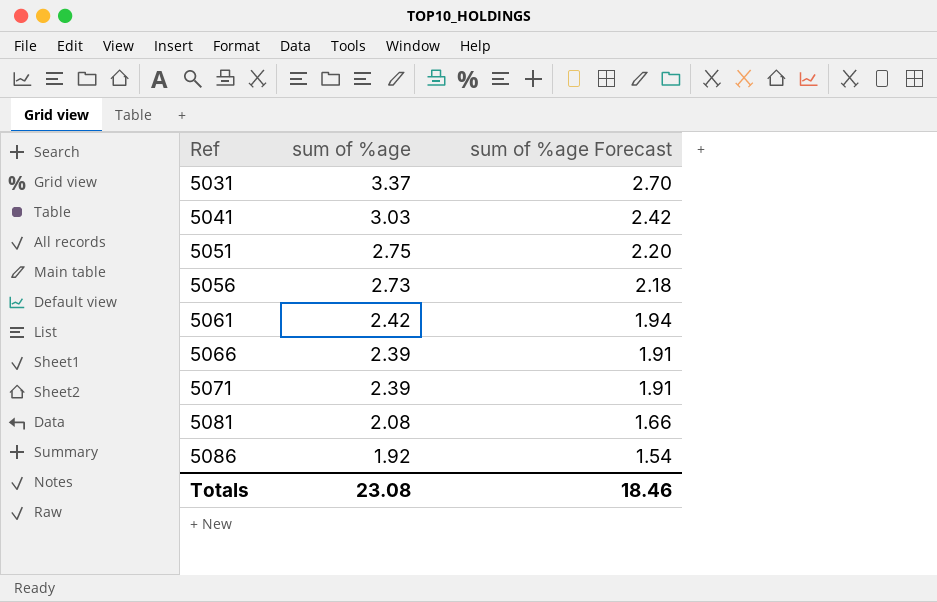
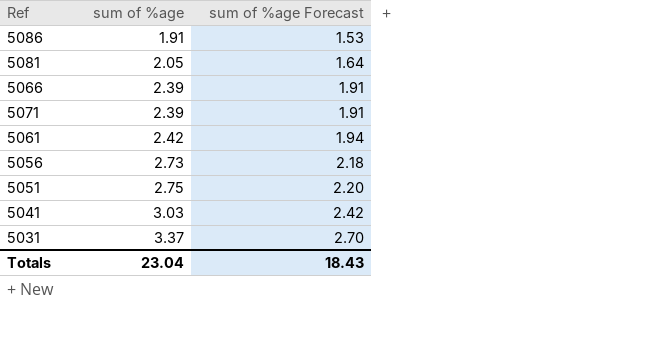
row order: Ref ascending -> sum of %age ascending
5086 | sum of %age: 1.92 -> 1.91
5086 | sum of %age Forecast: 1.54 -> 1.53
5081 | sum of %age: 2.08 -> 2.05
5081 | sum of %age Forecast: 1.66 -> 1.64
Totals | sum of %age: 23.08 -> 23.04
Totals | sum of %age Forecast: 18.46 -> 18.43

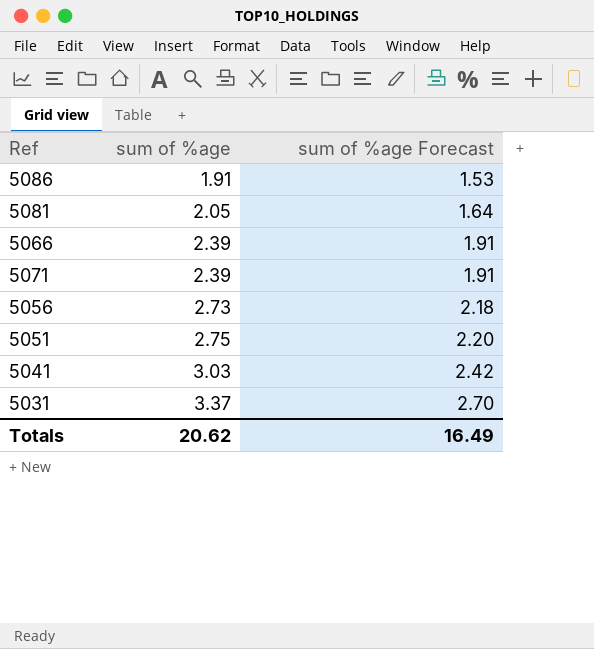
row 5061: 2.42 | 1.94 -> none
Totals | sum of %age: 23.04 -> 20.62
Totals | sum of %age Forecast: 18.43 -> 16.49

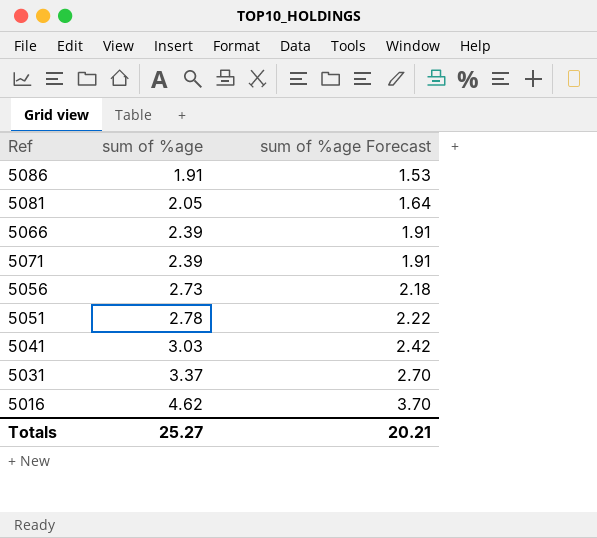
5051 | sum of %age: 2.75 -> 2.78
5051 | sum of %age Forecast: 2.20 -> 2.22
row 5016: none -> 4.62 | 3.70
Totals | sum of %age: 20.62 -> 25.27
Totals | sum of %age Forecast: 16.49 -> 20.21

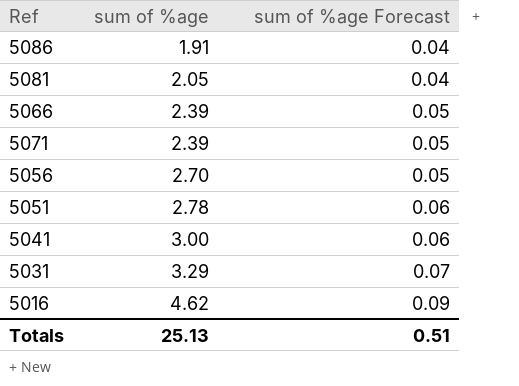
column sum of %age Forecast | formula: [sum of %age] * 0.8 -> [sum of %age] * 0.02
5056 | sum of %age: 2.73 -> 2.70
5041 | sum of %age: 3.03 -> 3.00
5031 | sum of %age: 3.37 -> 3.29
Totals | sum of %age: 25.27 -> 25.13
Totals | sum of %age Forecast: 20.21 -> 0.51

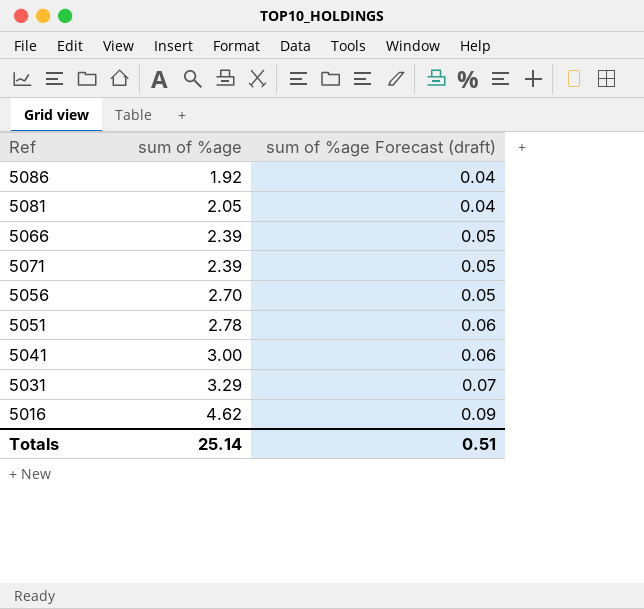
column name: sum of %age Forecast -> sum of %age Forecast (draft)
5086 | sum of %age: 1.91 -> 1.92
Totals | sum of %age: 25.13 -> 25.14

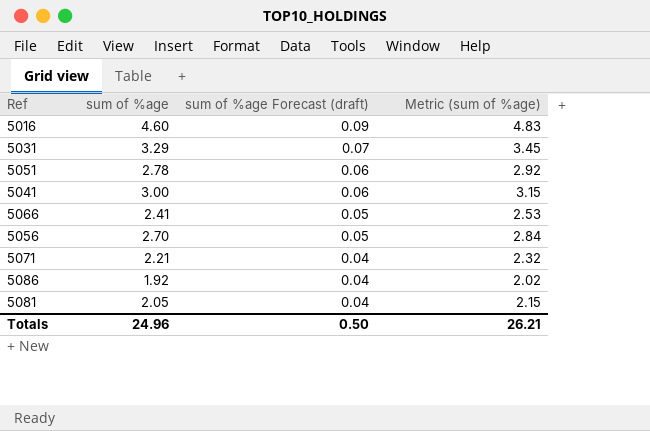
row order: sum of %age ascending -> sum of %age Forecast (draft) descending
column Metric (sum of %age) | formula: none -> [sum of %age] * 1.05
5016 | sum of %age: 4.62 -> 4.60
5066 | sum of %age: 2.39 -> 2.41
5071 | sum of %age: 2.39 -> 2.21
5071 | sum of %age Forecast (draft): 0.05 -> 0.04
Totals | sum of %age: 25.14 -> 24.96
Totals | sum of %age Forecast (draft): 0.51 -> 0.50

